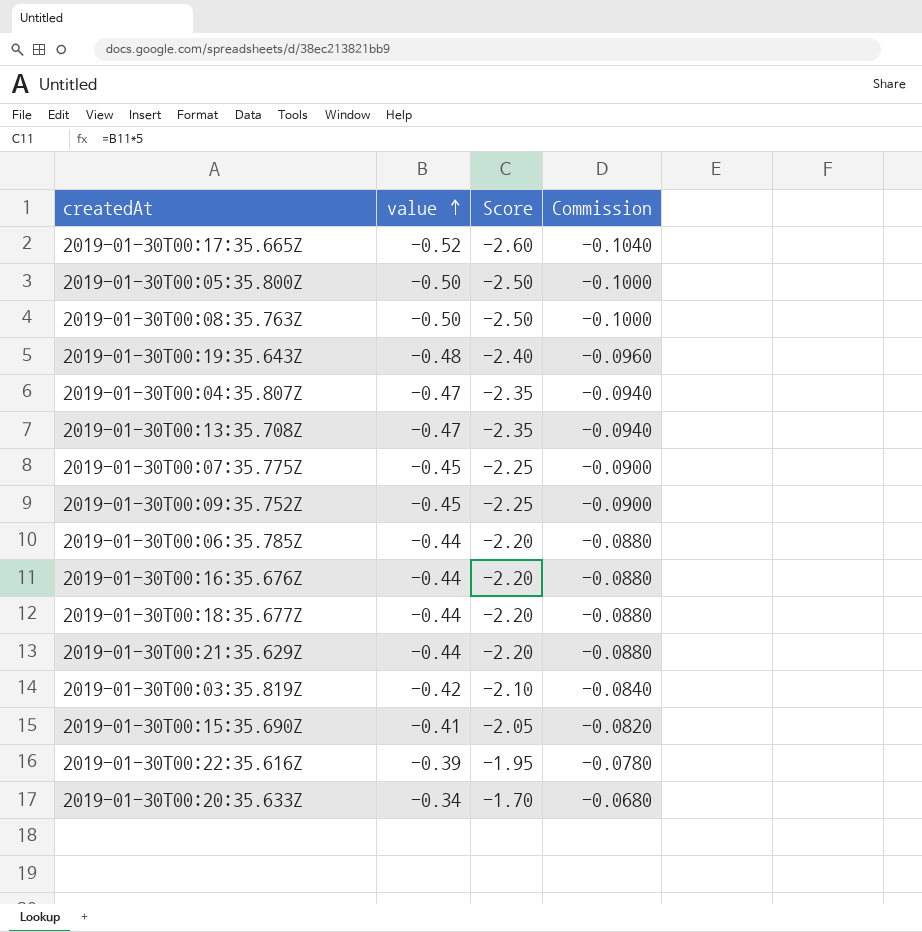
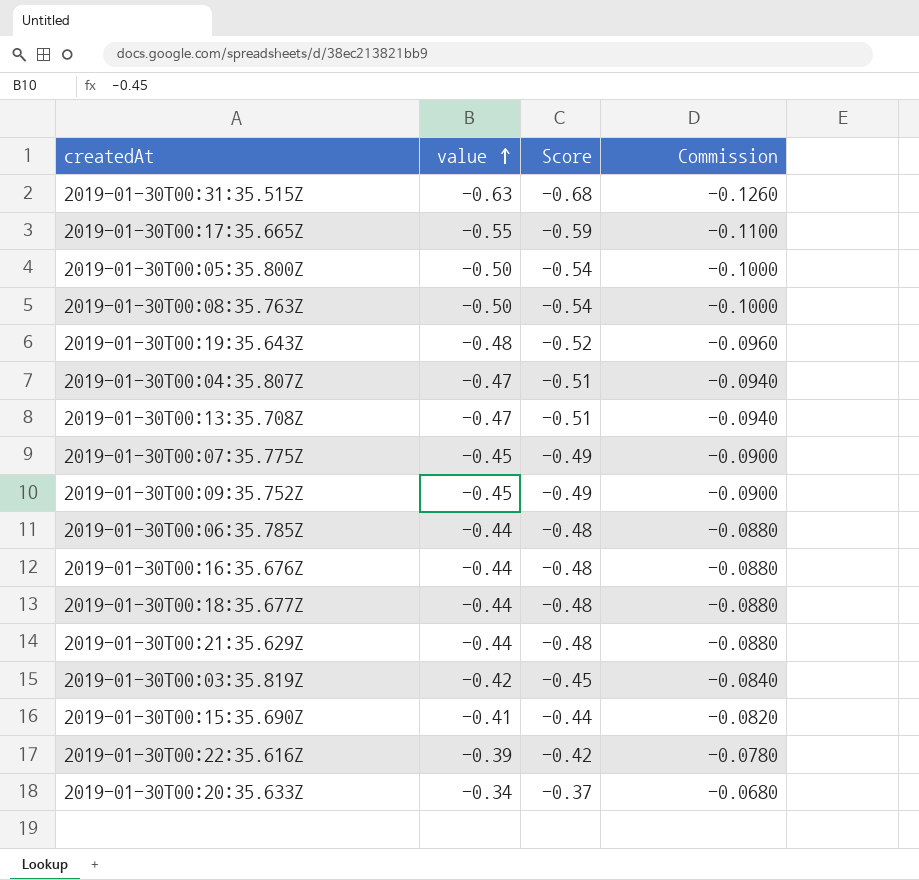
column Score | formula: [value] * 5 -> [value] * 1.08
row 2019-01-30T00:31:35.515Z: none -> -0.63 | -0.68 | -0.1260
2019-01-30T00:17:35.665Z | value: -0.52 -> -0.55
2019-01-30T00:17:35.665Z | Commission: -0.1040 -> -0.1100

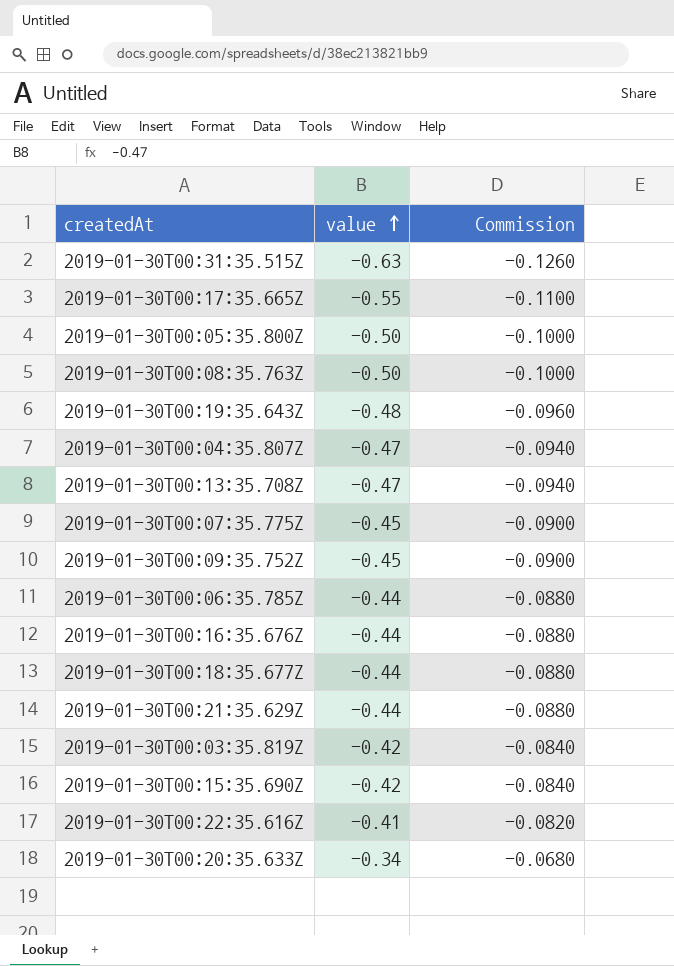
column Score | formula: [value] * 1.08 -> none
2019-01-30T00:15:35.690Z | value: -0.41 -> -0.42
2019-01-30T00:15:35.690Z | Commission: -0.0820 -> -0.0840
2019-01-30T00:22:35.616Z | value: -0.39 -> -0.41
2019-01-30T00:22:35.616Z | Commission: -0.0780 -> -0.0820

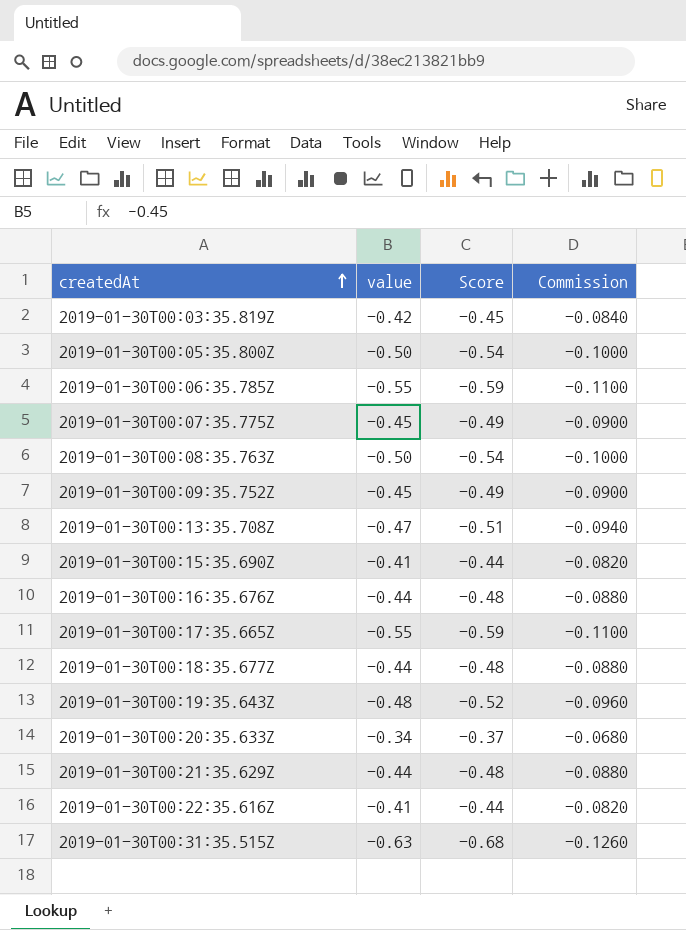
row order: value ascending -> createdAt ascending
column Score | formula: none -> [value] * 1.08
row 2019-01-30T00:04:35.807Z: -0.47 | -0.0940 -> none
2019-01-30T00:06:35.785Z | value: -0.44 -> -0.55
2019-01-30T00:06:35.785Z | Commission: -0.0880 -> -0.1100
2019-01-30T00:15:35.690Z | value: -0.42 -> -0.41
2019-01-30T00:15:35.690Z | Commission: -0.0840 -> -0.0820

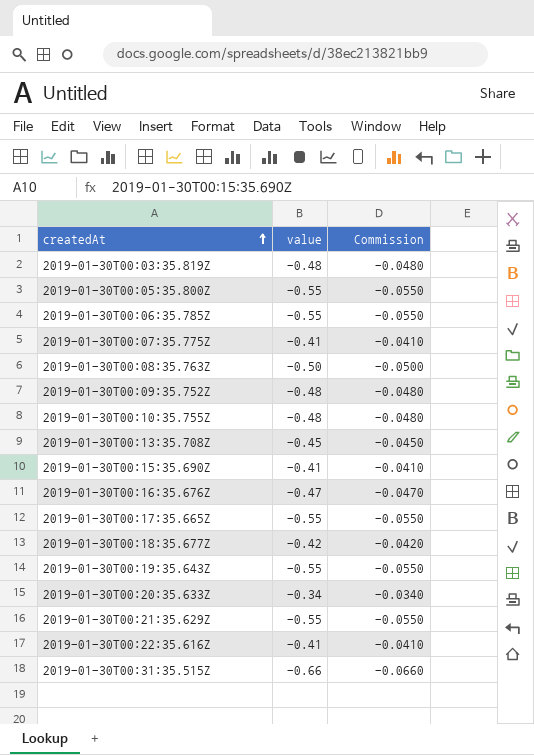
column Score | formula: [value] * 1.08 -> none
column Commission | formula: [value] * 0.2 -> [value] * 0.1
2019-01-30T00:03:35.819Z | value: -0.42 -> -0.48
2019-01-30T00:05:35.800Z | value: -0.50 -> -0.55
2019-01-30T00:07:35.775Z | value: -0.45 -> -0.41
2019-01-30T00:09:35.752Z | value: -0.45 -> -0.48
row 2019-01-30T00:10:35.755Z: none -> -0.48 | -0.0480
2019-01-30T00:13:35.708Z | value: -0.47 -> -0.45
2019-01-30T00:16:35.676Z | value: -0.44 -> -0.47
2019-01-30T00:18:35.677Z | value: -0.44 -> -0.42
2019-01-30T00:19:35.643Z | value: -0.48 -> -0.55
2019-01-30T00:21:35.629Z | value: -0.44 -> -0.55
2019-01-30T00:31:35.515Z | value: -0.63 -> -0.66

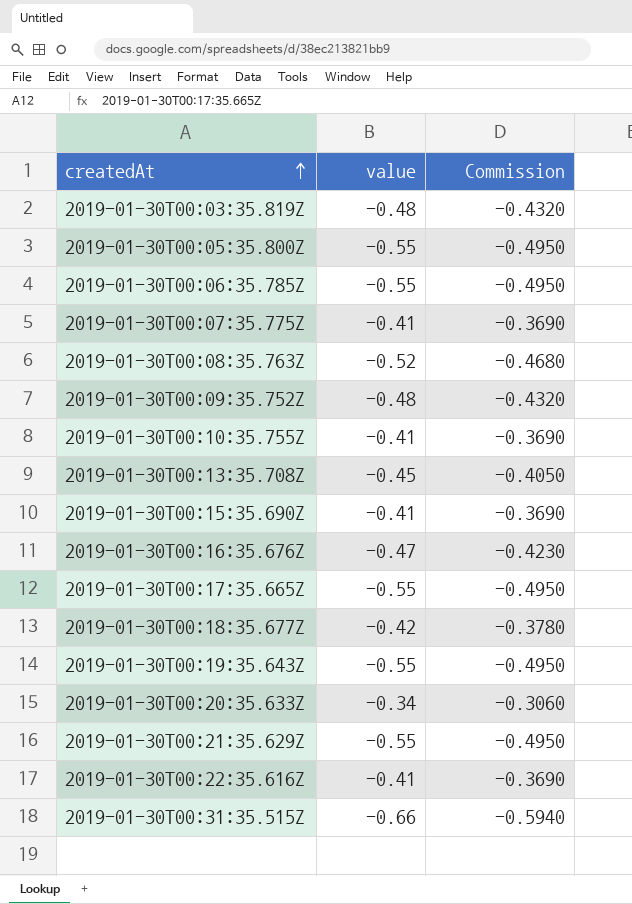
column Commission | formula: [value] * 0.1 -> [value] * 0.9
2019-01-30T00:08:35.763Z | value: -0.50 -> -0.52
2019-01-30T00:10:35.755Z | value: -0.48 -> -0.41

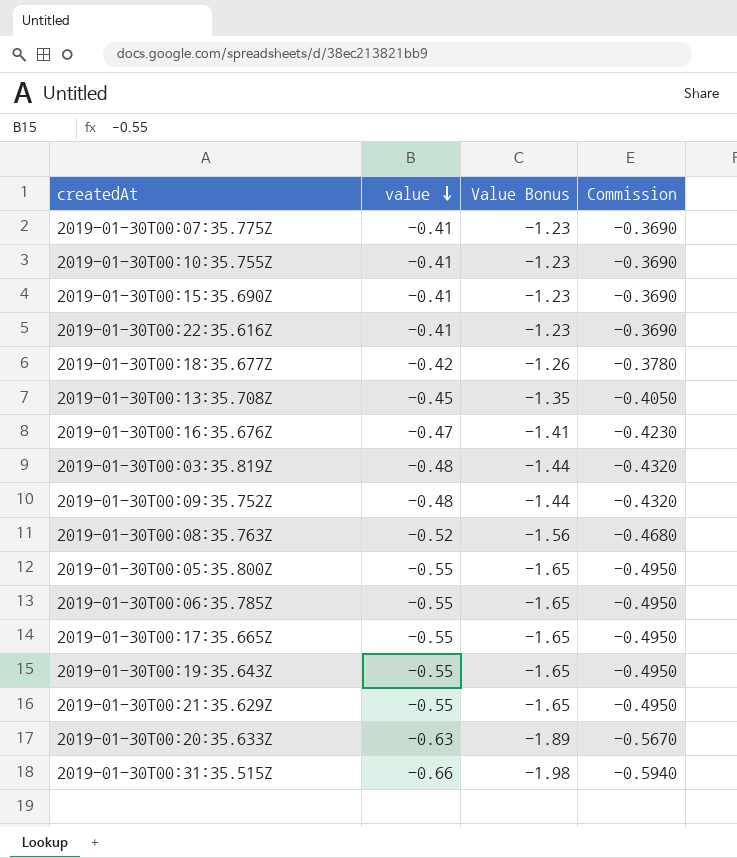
row order: createdAt ascending -> value descending
column Value Bonus | formula: none -> [value] * 3
2019-01-30T00:20:35.633Z | value: -0.34 -> -0.63
2019-01-30T00:20:35.633Z | Commission: -0.3060 -> -0.5670

